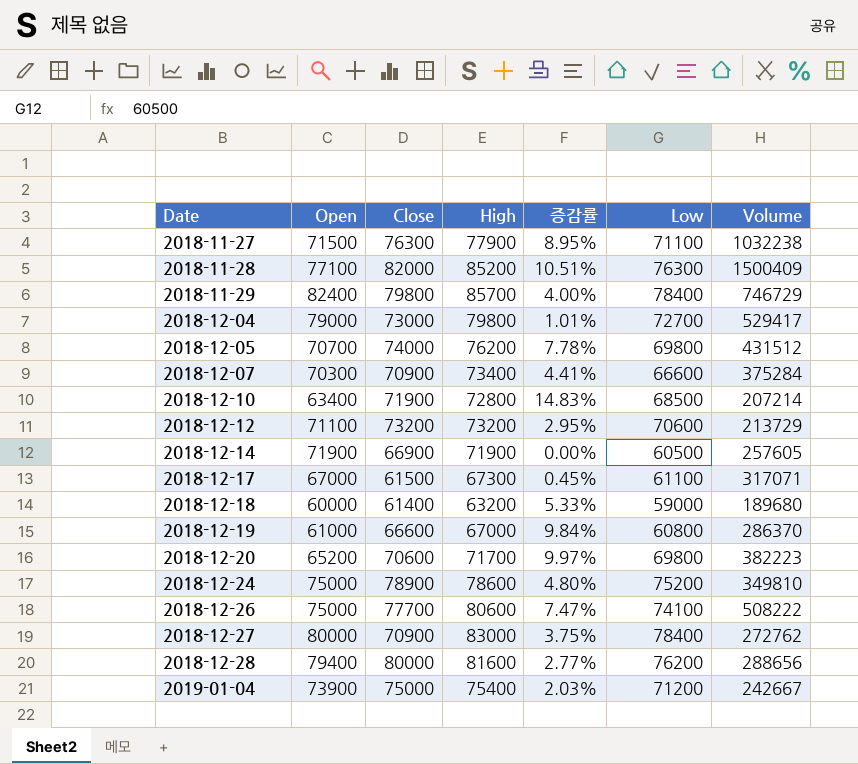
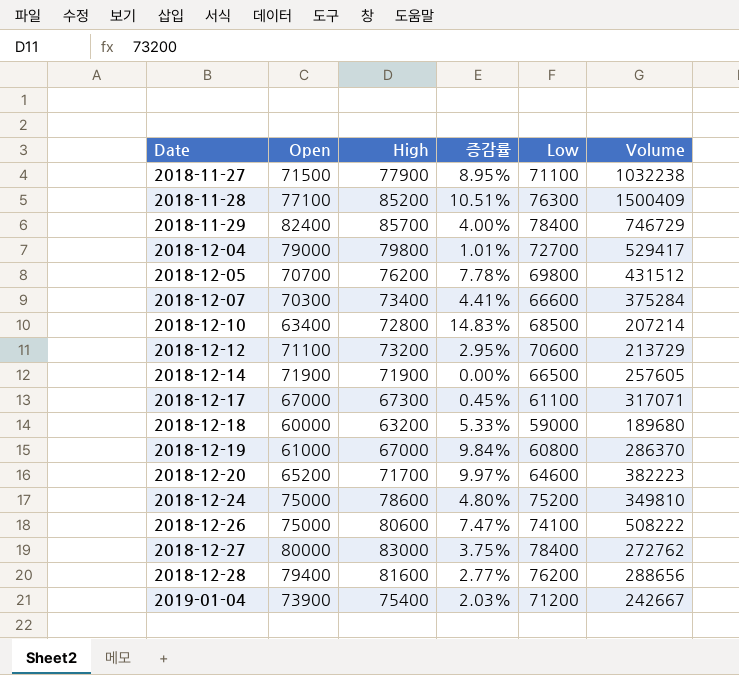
column Close | position: 3 -> none
2018-12-14 | Low: 60500 -> 66500
2018-12-20 | Low: 69800 -> 64600

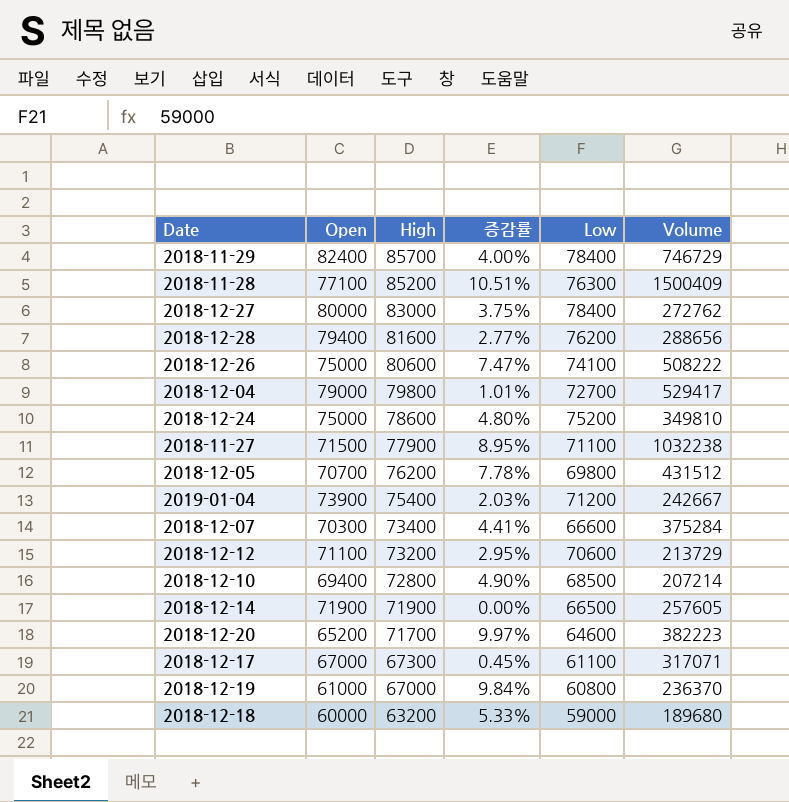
row order: Date ascending -> High descending
2018-12-10 | Open: 63400 -> 69400
2018-12-10 | 증감률: 14.83% -> 4.90%
2018-12-19 | Volume: 286370 -> 236370

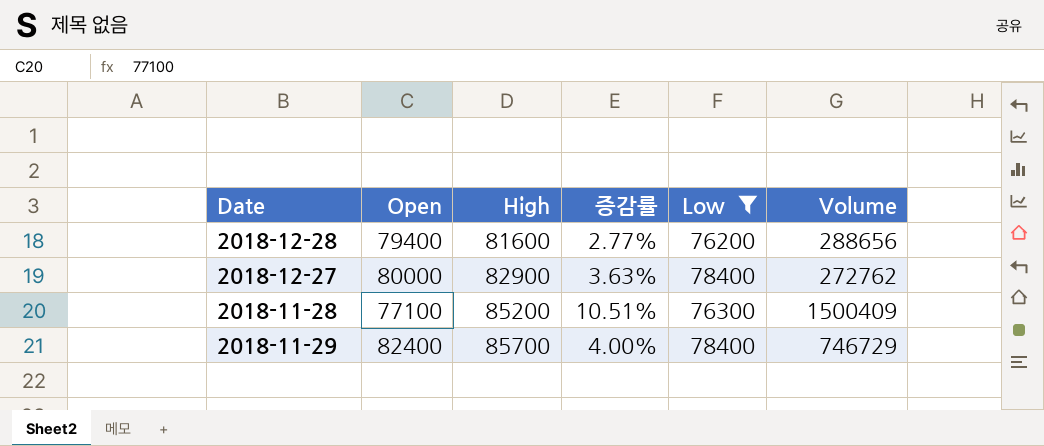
filter: none -> Low >= 76200
row order: High descending -> High ascending
2018-12-27 | High: 83000 -> 82900
2018-12-27 | 증감률: 3.75% -> 3.63%

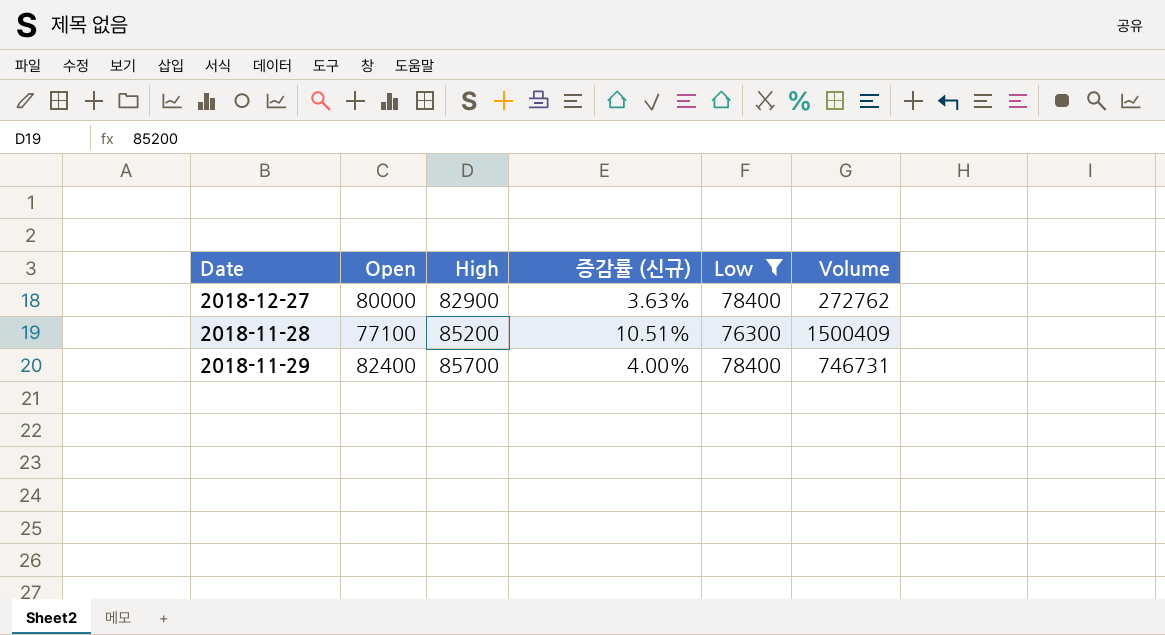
column name: 증감률 -> 증감률 (신규)
row 2018-12-28: 79400 | 81600 | 2.77% | 76200 | 288656 -> none
2018-11-29 | Volume: 746729 -> 746731

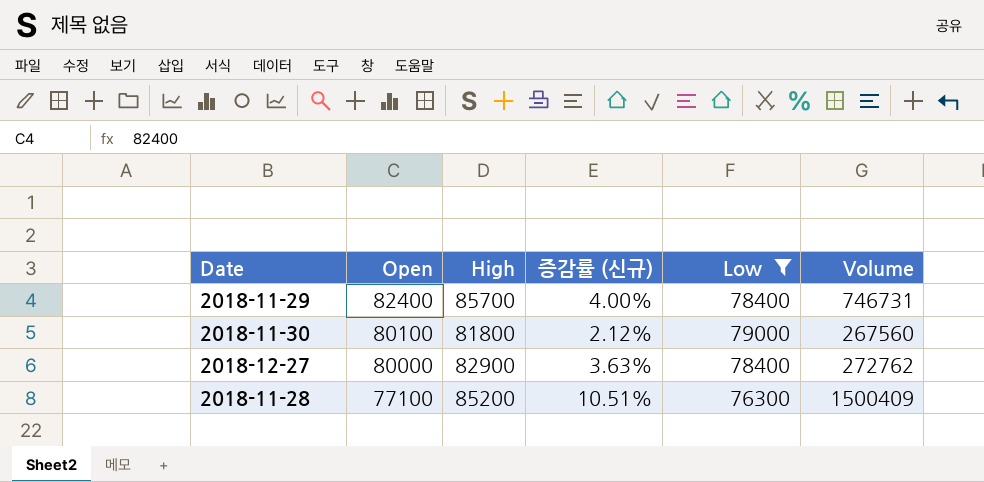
row order: High ascending -> Open descending
row 2018-11-30: none -> 80100 | 81800 | 2.12% | 79000 | 267560

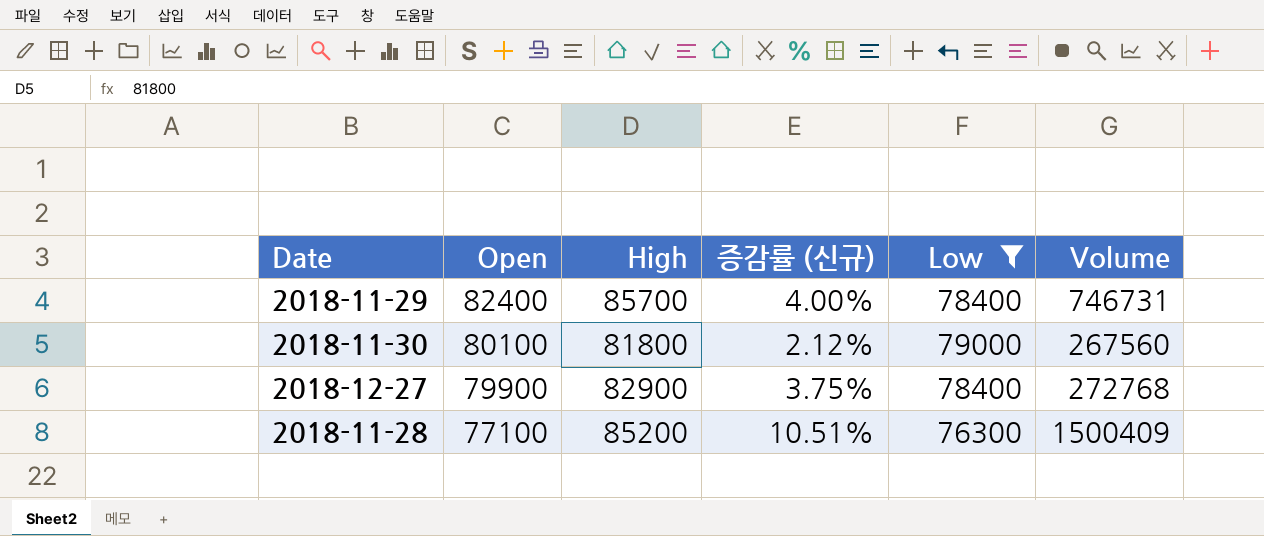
2018-12-27 | Open: 80000 -> 79900
2018-12-27 | 증감률 (신규): 3.63% -> 3.75%
2018-12-27 | Volume: 272762 -> 272768

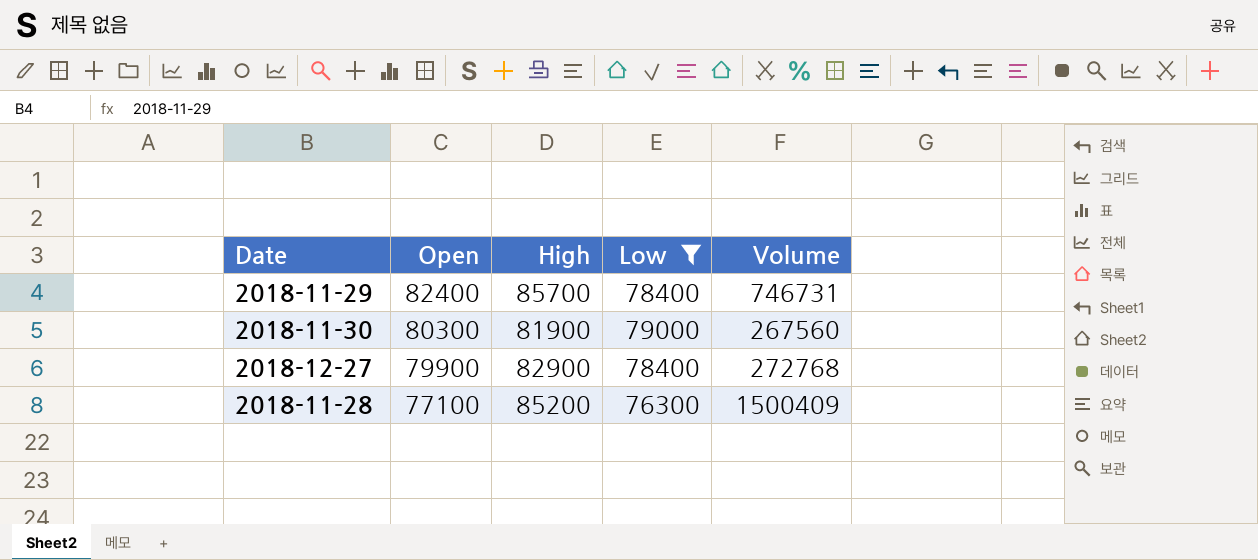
column 증감률 (신규) | formula: ([High] - [Open]) / [Open] -> none
2018-11-30 | Open: 80100 -> 80300
2018-11-30 | High: 81800 -> 81900

